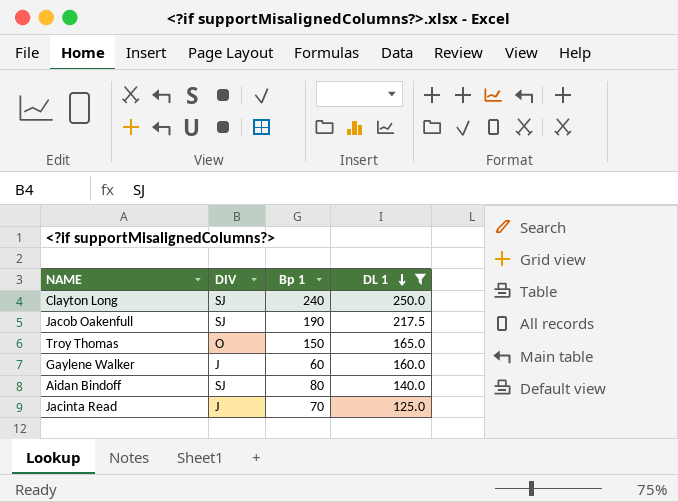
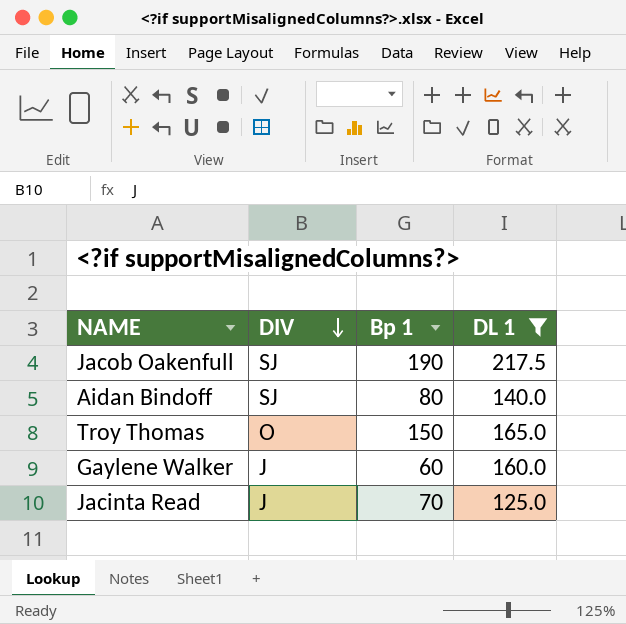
row order: DL 1 descending -> DIV descending
row Clayton Long: SJ | 240 | 250.0 -> none

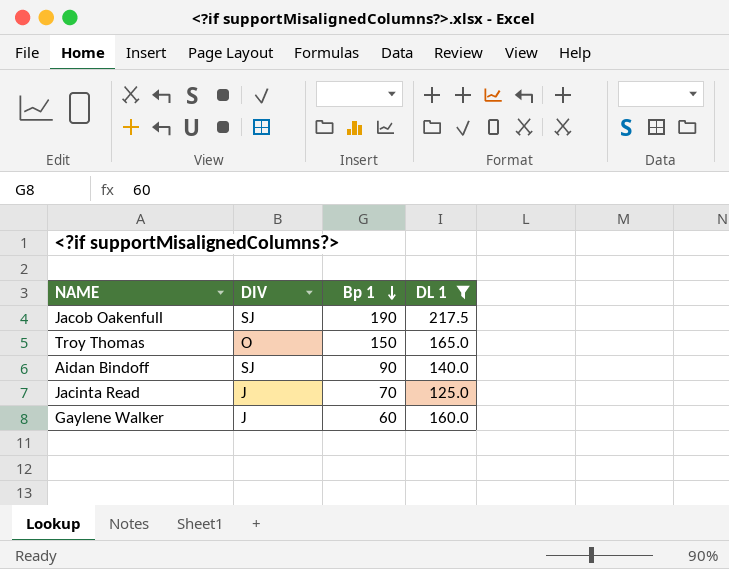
row order: DIV descending -> Bp 1 descending
Aidan Bindoff | Bp 1: 80 -> 90

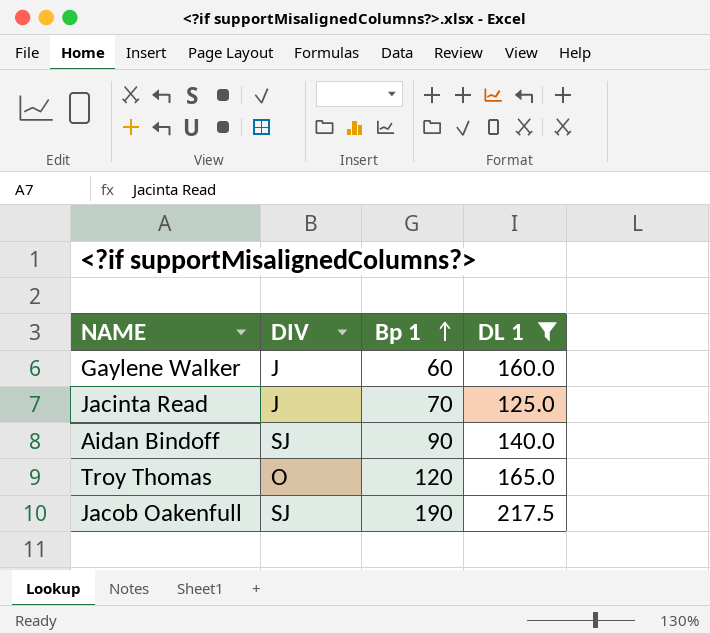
row order: Bp 1 descending -> Bp 1 ascending
Troy Thomas | Bp 1: 150 -> 120

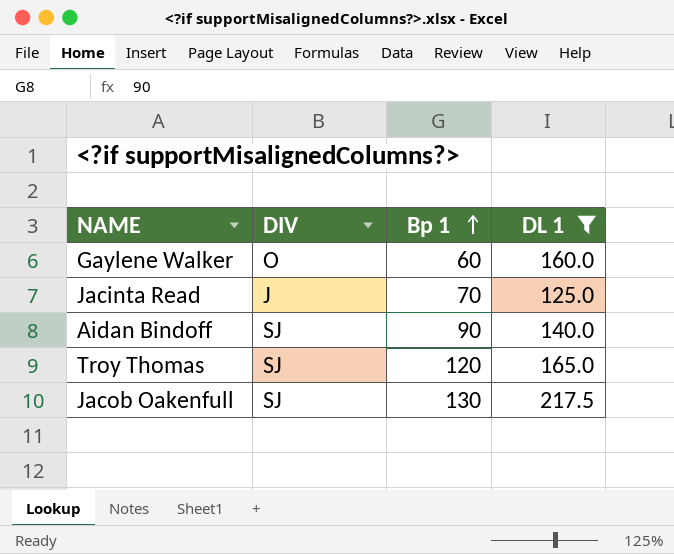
Gaylene Walker | DIV: J -> O
Troy Thomas | DIV: O -> SJ
Jacob Oakenfull | Bp 1: 190 -> 130

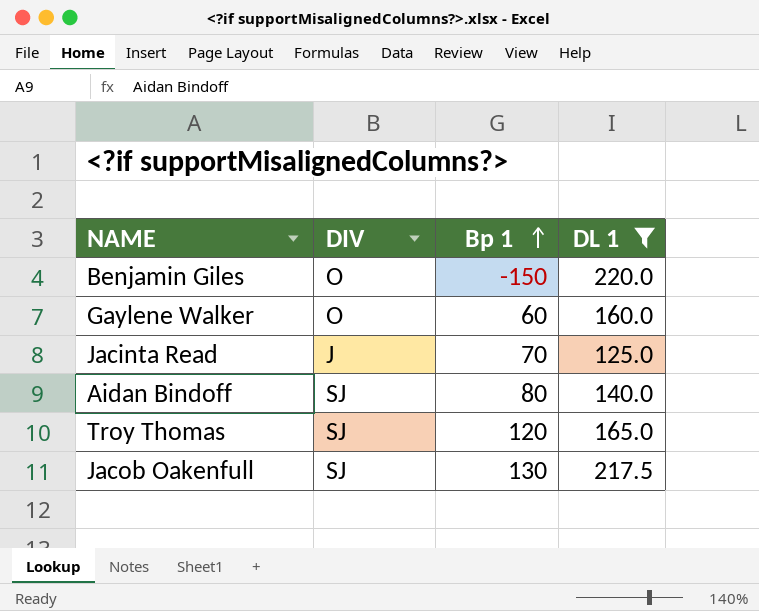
row Benjamin Giles: none -> O | -150 | 220.0
Aidan Bindoff | Bp 1: 90 -> 80

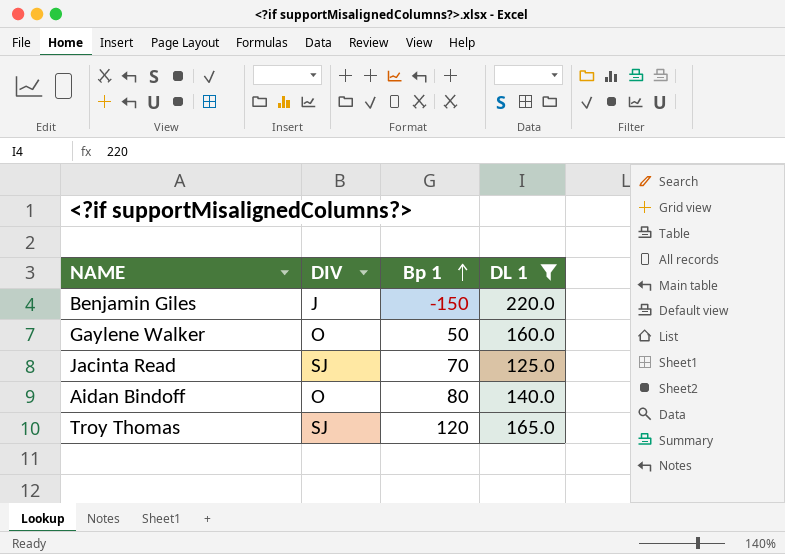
row Jacob Oakenfull: SJ | 130 | 217.5 -> none
Benjamin Giles | DIV: O -> J
Gaylene Walker | Bp 1: 60 -> 50
Jacinta Read | DIV: J -> SJ
Aidan Bindoff | DIV: SJ -> O

